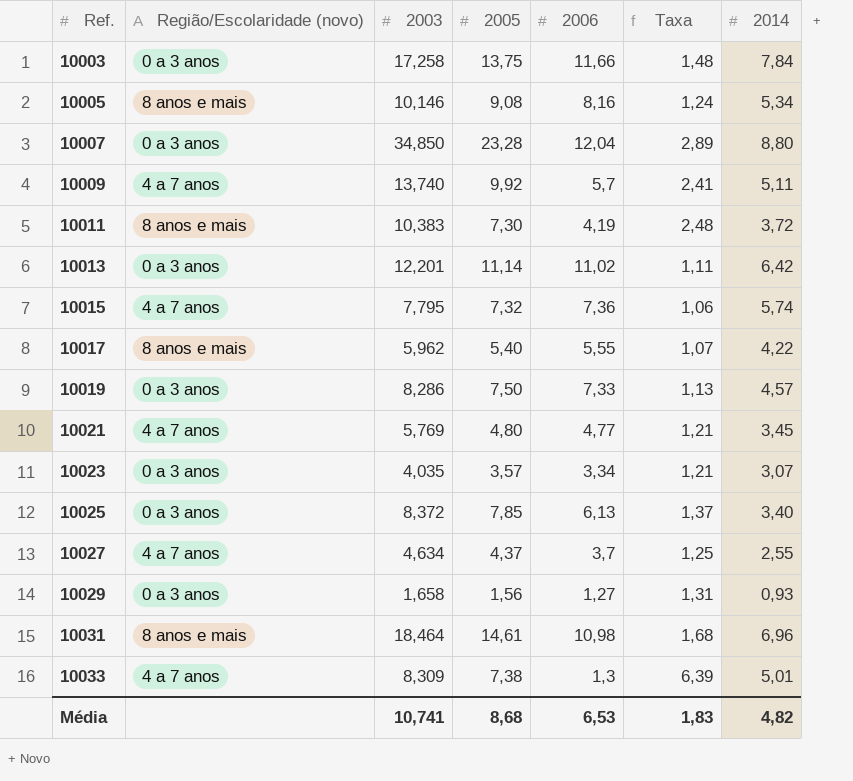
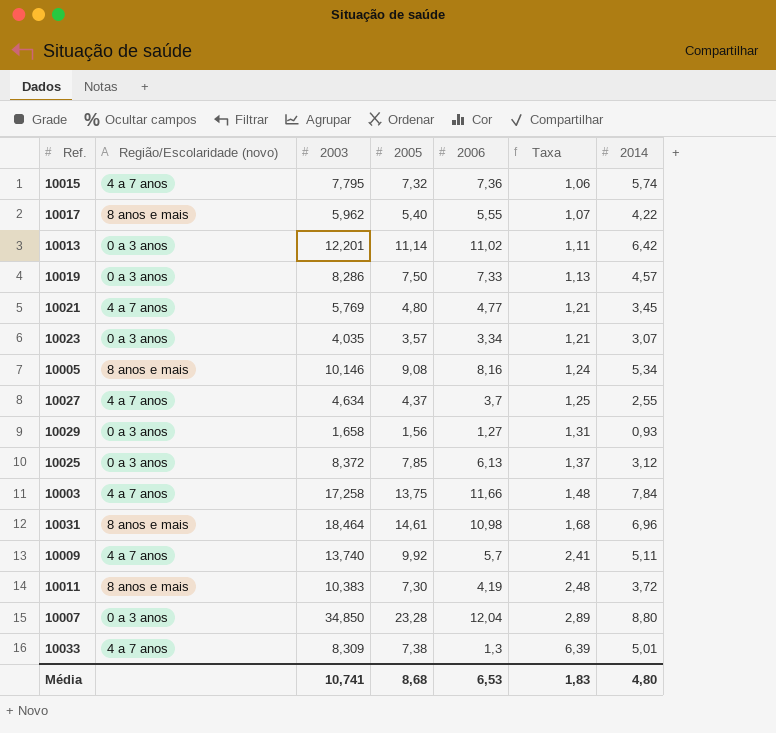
row order: Ref. ascending -> Taxa ascending
10025 | 2014: 3,40 -> 3,12
10003 | Região/Escolaridade (novo): 0 a 3 anos -> 4 a 7 anos
Média | 2014: 4,82 -> 4,80

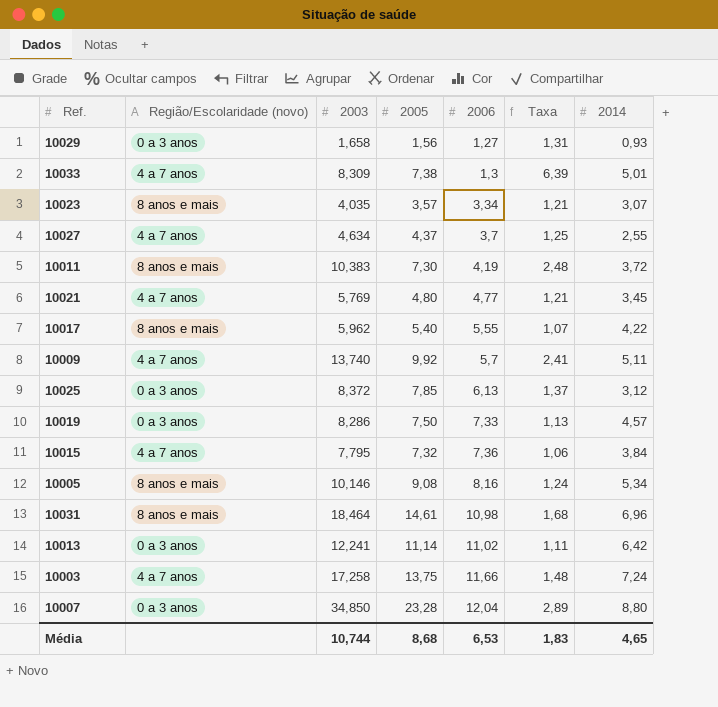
row order: Taxa ascending -> 2006 ascending
10023 | Região/Escolaridade (novo): 0 a 3 anos -> 8 anos e mais
10015 | 2014: 5,74 -> 3,84
10013 | 2003: 12,201 -> 12,241
10003 | 2014: 7,84 -> 7,24
Média | 2003: 10,741 -> 10,744
Média | 2014: 4,80 -> 4,65

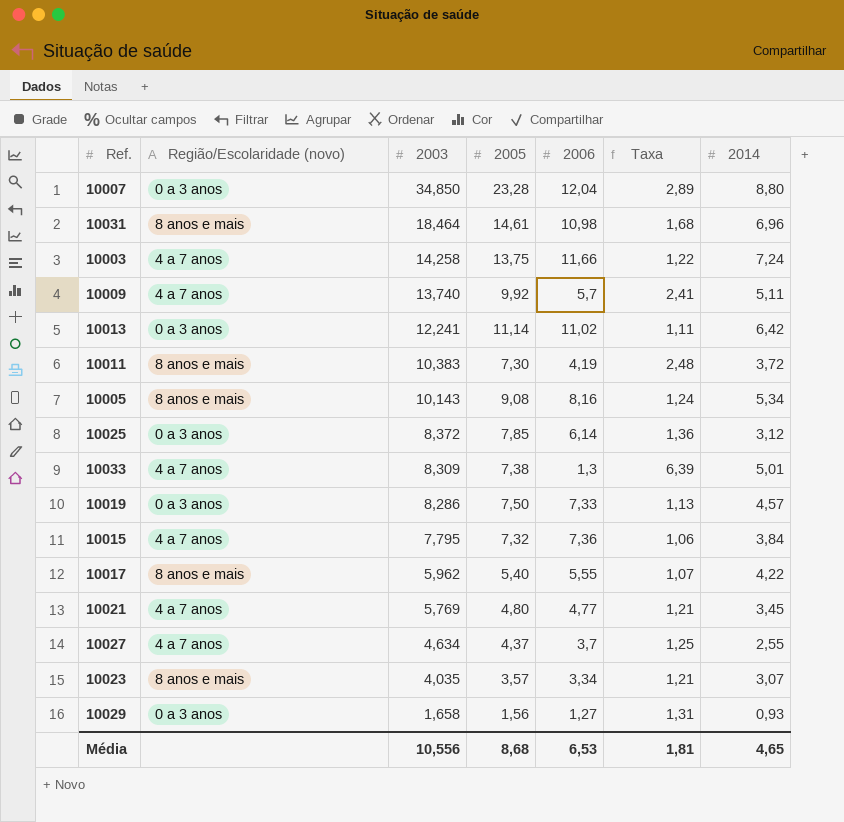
row order: 2006 ascending -> 2003 descending
10003 | 2003: 17,258 -> 14,258
10003 | Taxa: 1,48 -> 1,22
10005 | 2003: 10,146 -> 10,143
10025 | 2006: 6,13 -> 6,14
10025 | Taxa: 1,37 -> 1,36
Média | 2003: 10,744 -> 10,556
Média | Taxa: 1,83 -> 1,81

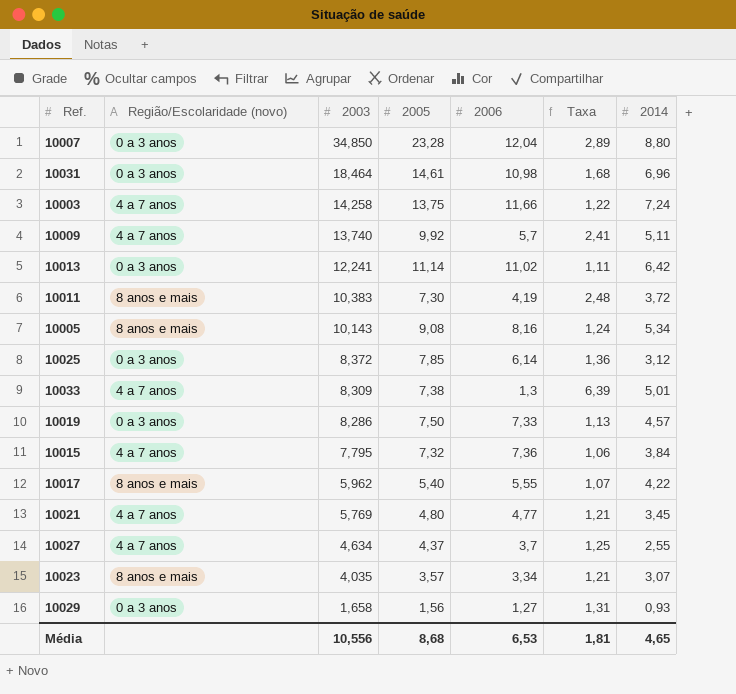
10031 | Região/Escolaridade (novo): 8 anos e mais -> 0 a 3 anos

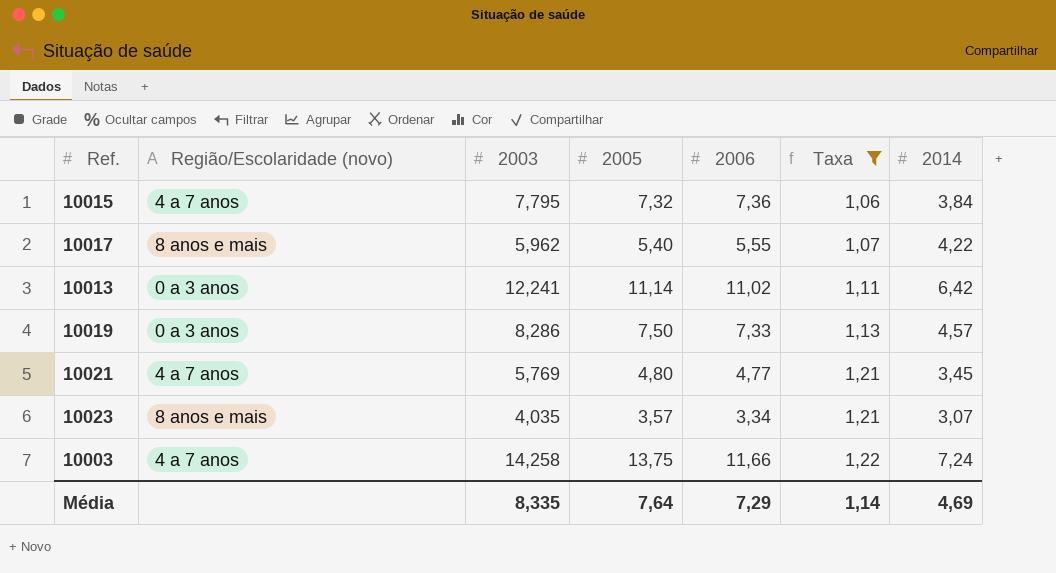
filter: none -> Taxa <= 1,22
row order: 2003 descending -> Taxa ascending
Média | 2003: 10,556 -> 8,335
Média | 2005: 8,68 -> 7,64
Média | 2006: 6,53 -> 7,29
Média | Taxa: 1,81 -> 1,14
Média | 2014: 4,65 -> 4,69

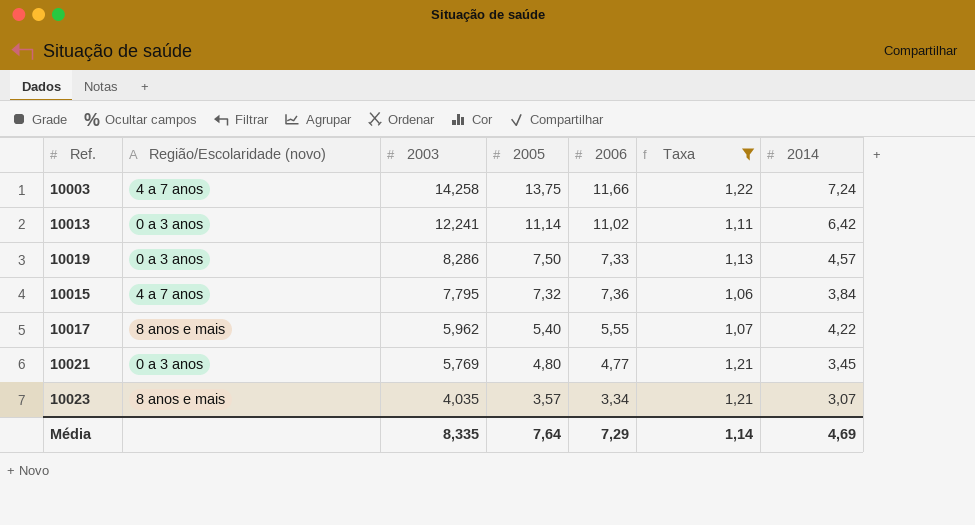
row order: Taxa ascending -> 2003 descending
10021 | Região/Escolaridade (novo): 4 a 7 anos -> 0 a 3 anos

